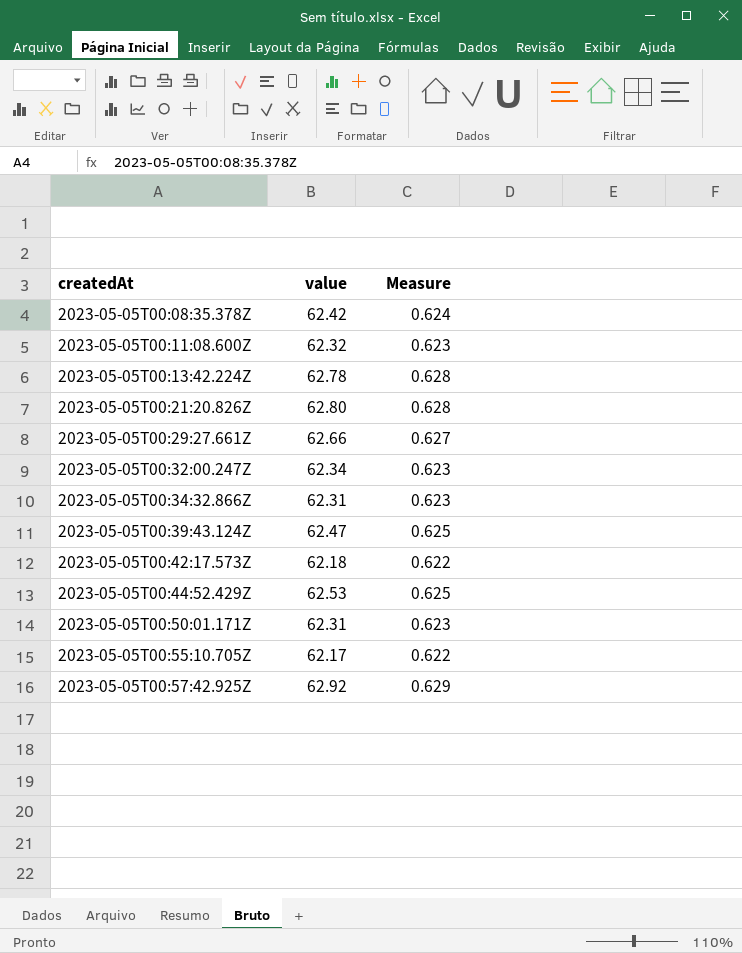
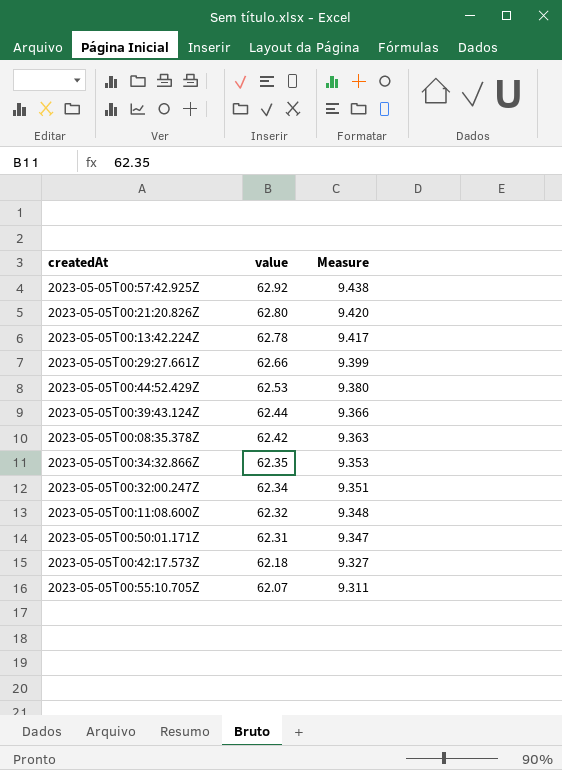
row order: createdAt ascending -> value descending
column Measure | formula: [value] * 0.01 -> [value] * 0.15
2023-05-05T00:39:43.124Z | value: 62.47 -> 62.44
2023-05-05T00:34:32.866Z | value: 62.31 -> 62.35
2023-05-05T00:55:10.705Z | value: 62.17 -> 62.07

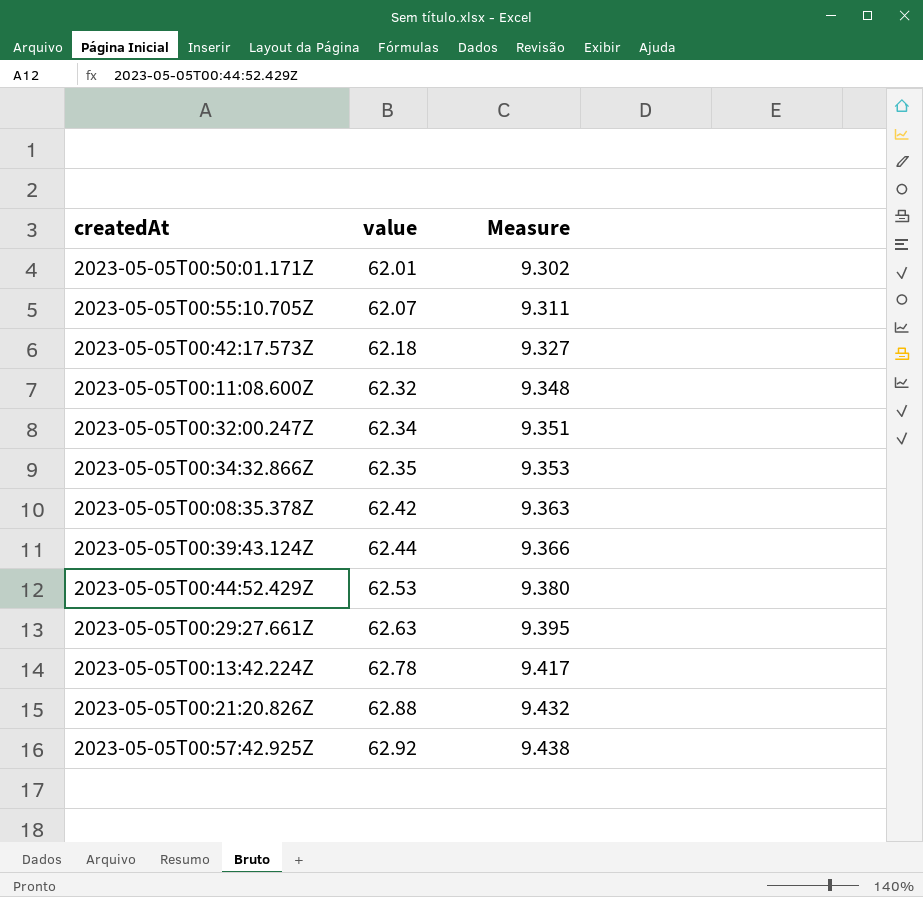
row order: value descending -> value ascending
2023-05-05T00:50:01.171Z | value: 62.31 -> 62.01
2023-05-05T00:50:01.171Z | Measure: 9.347 -> 9.302
2023-05-05T00:29:27.661Z | value: 62.66 -> 62.63
2023-05-05T00:29:27.661Z | Measure: 9.399 -> 9.395
2023-05-05T00:21:20.826Z | value: 62.80 -> 62.88
2023-05-05T00:21:20.826Z | Measure: 9.420 -> 9.432

